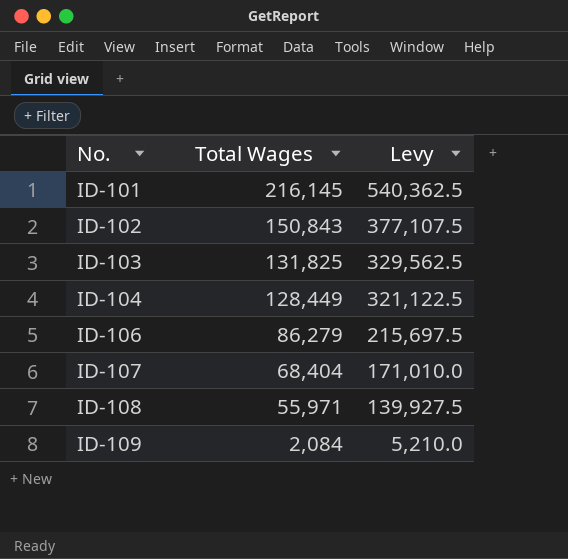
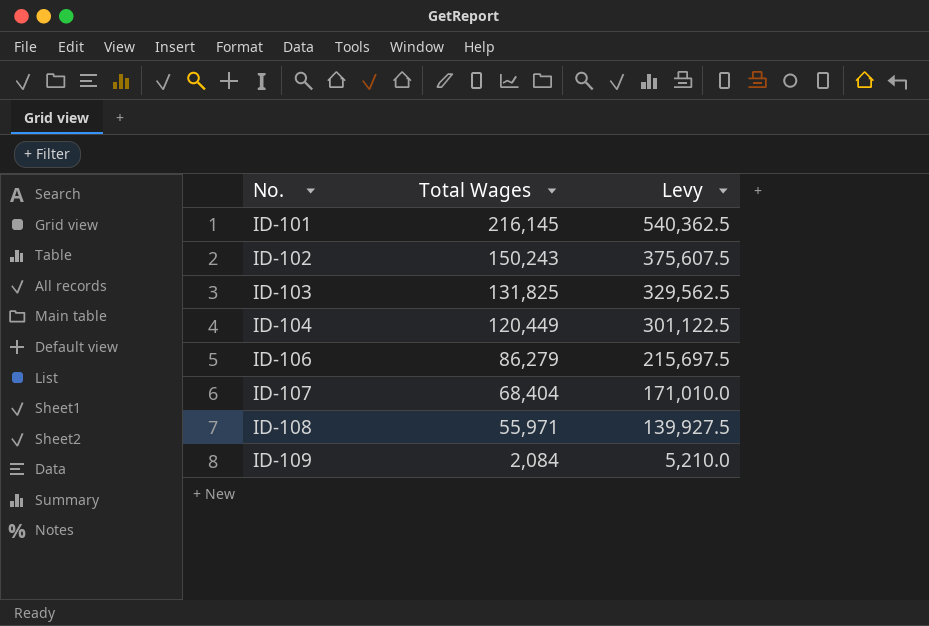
ID-102 | Total Wages: 150,843 -> 150,243
ID-102 | Levy: 377,107.5 -> 375,607.5
ID-104 | Total Wages: 128,449 -> 120,449
ID-104 | Levy: 321,122.5 -> 301,122.5

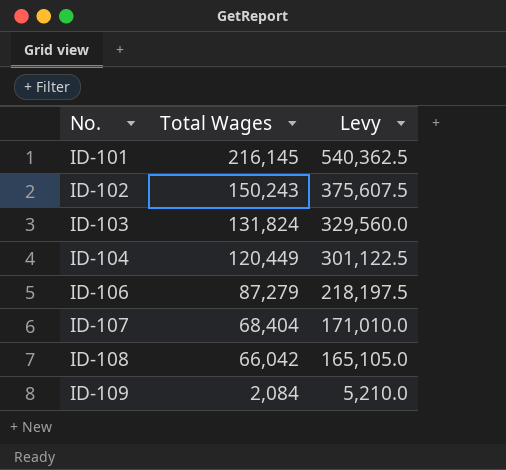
ID-103 | Total Wages: 131,825 -> 131,824
ID-103 | Levy: 329,562.5 -> 329,560.0
ID-106 | Total Wages: 86,279 -> 87,279
ID-106 | Levy: 215,697.5 -> 218,197.5
ID-108 | Total Wages: 55,971 -> 66,042
ID-108 | Levy: 139,927.5 -> 165,105.0

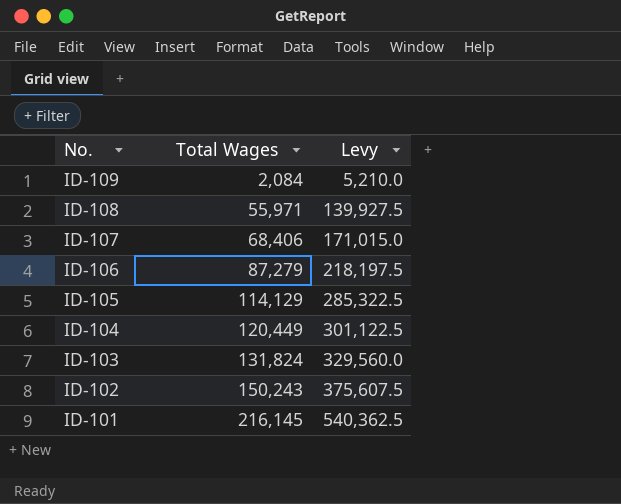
row order: No. ascending -> No. descending
ID-108 | Total Wages: 66,042 -> 55,971
ID-108 | Levy: 165,105.0 -> 139,927.5
ID-107 | Total Wages: 68,404 -> 68,406
ID-107 | Levy: 171,010.0 -> 171,015.0
row ID-105: none -> 114,129 | 285,322.5

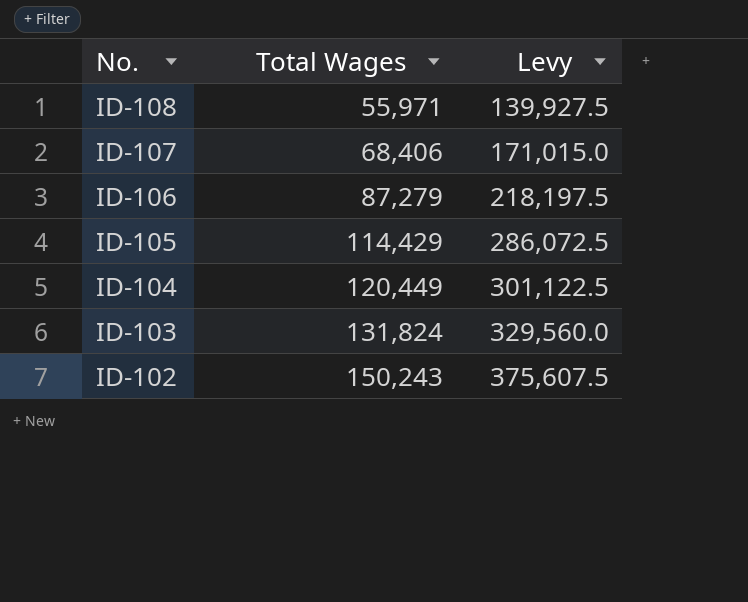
row ID-109: 2,084 | 5,210.0 -> none
row ID-101: 216,145 | 540,362.5 -> none
ID-105 | Total Wages: 114,129 -> 114,429
ID-105 | Levy: 285,322.5 -> 286,072.5

